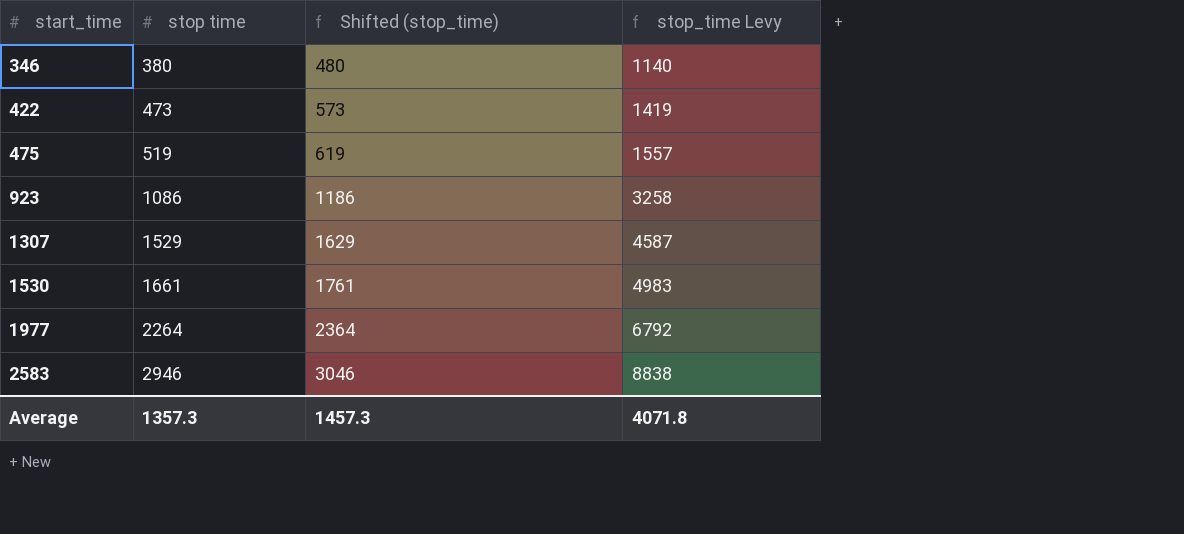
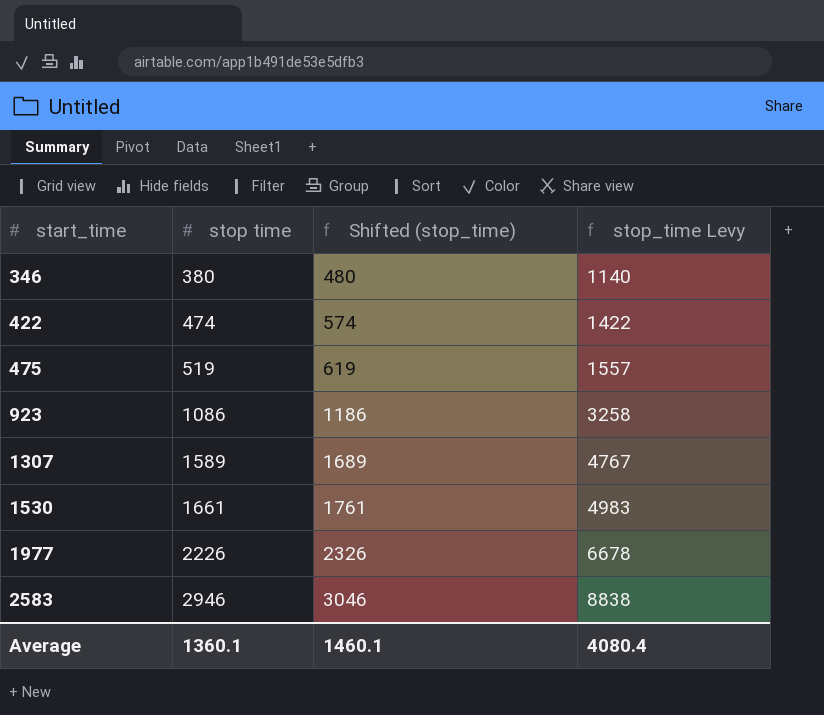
422 | stop time: 473 -> 474
422 | Shifted (stop_time): 573 -> 574
422 | stop_time Levy: 1419 -> 1422
1307 | stop time: 1529 -> 1589
1307 | Shifted (stop_time): 1629 -> 1689
1307 | stop_time Levy: 4587 -> 4767
1977 | stop time: 2264 -> 2226
1977 | Shifted (stop_time): 2364 -> 2326
1977 | stop_time Levy: 6792 -> 6678
Average | stop time: 1357.3 -> 1360.1
Average | Shifted (stop_time): 1457.3 -> 1460.1
Average | stop_time Levy: 4071.8 -> 4080.4

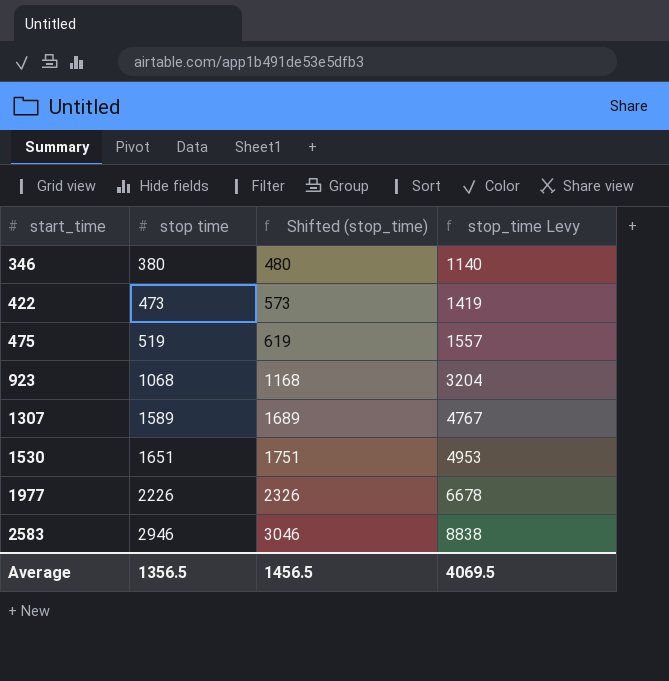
422 | stop time: 474 -> 473
422 | Shifted (stop_time): 574 -> 573
422 | stop_time Levy: 1422 -> 1419
923 | stop time: 1086 -> 1068
923 | Shifted (stop_time): 1186 -> 1168
923 | stop_time Levy: 3258 -> 3204
1530 | stop time: 1661 -> 1651
1530 | Shifted (stop_time): 1761 -> 1751
1530 | stop_time Levy: 4983 -> 4953
Average | stop time: 1360.1 -> 1356.5
Average | Shifted (stop_time): 1460.1 -> 1456.5
Average | stop_time Levy: 4080.4 -> 4069.5

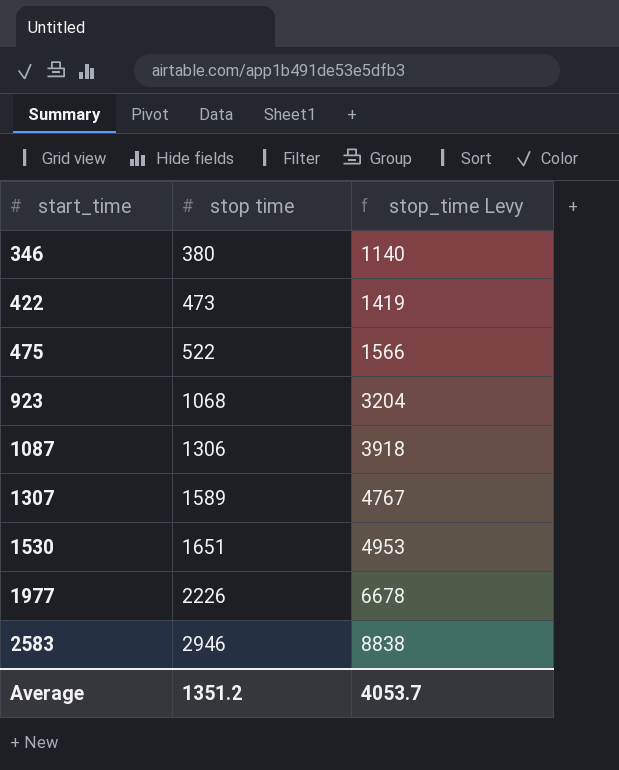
column Shifted (stop_time) | formula: [stop time] + 100 -> none
475 | stop time: 519 -> 522
475 | stop_time Levy: 1557 -> 1566
row 1087: none -> 1306 | 3918
Average | stop time: 1356.5 -> 1351.2
Average | stop_time Levy: 4069.5 -> 4053.7

